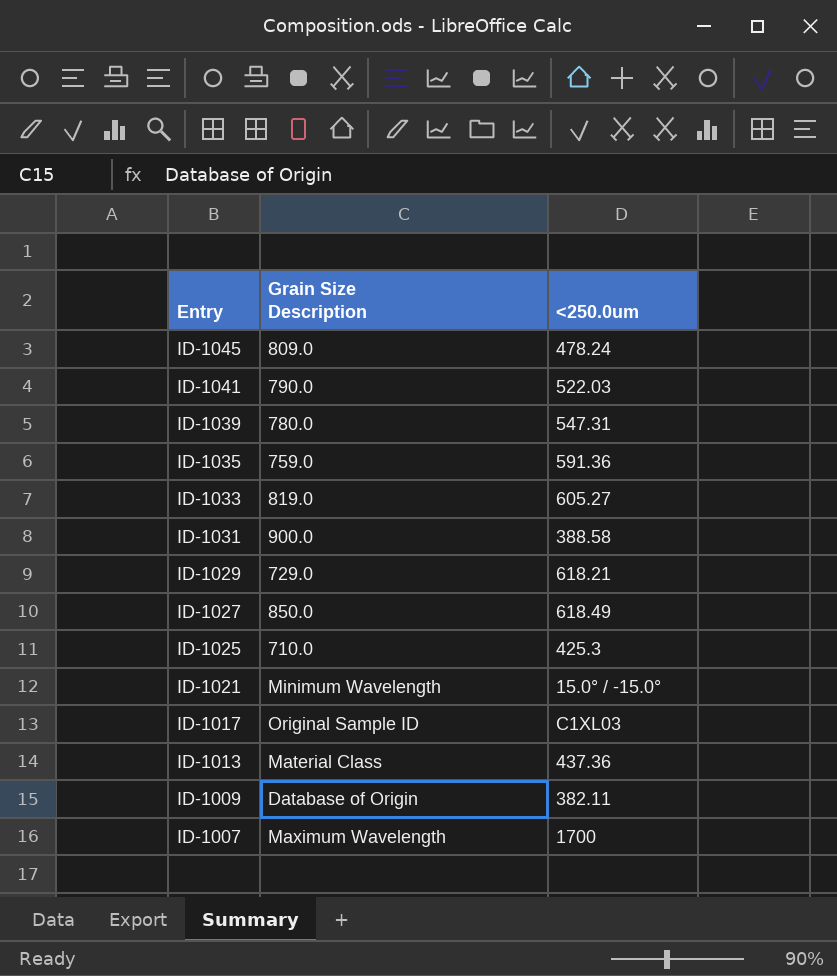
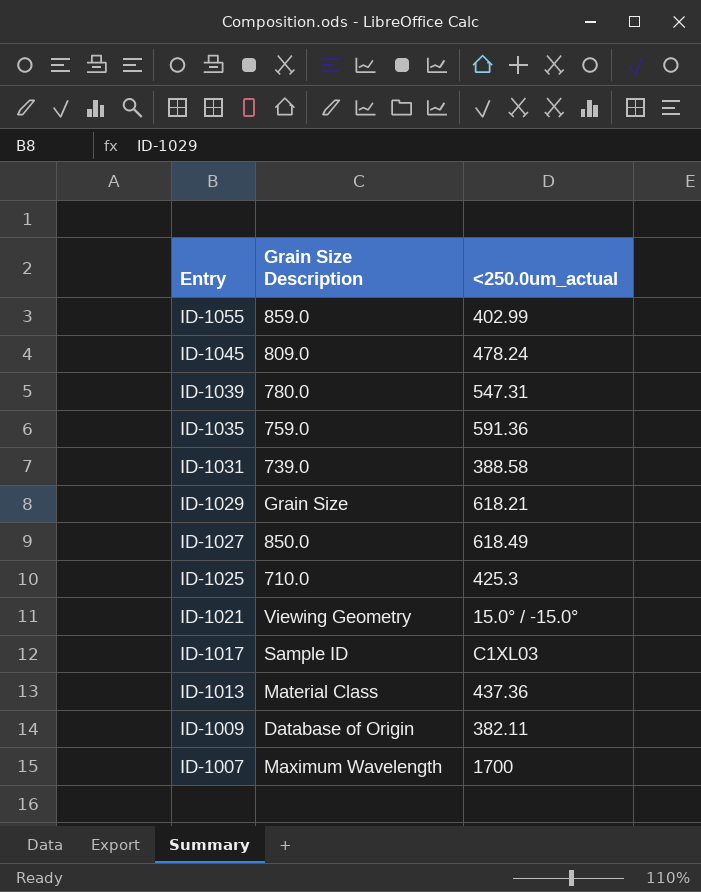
column name: <250.0um -> <250.0um_actual
row ID-1041: 790.0 | 522.03 -> none
row ID-1033: 819.0 | 605.27 -> none
row ID-1055: none -> 859.0 | 402.99
ID-1031 | Grain Size Description: 900.0 -> 739.0
ID-1029 | Grain Size Description: 729.0 -> Grain Size
ID-1021 | Grain Size Description: Minimum Wavelength -> Viewing Geometry
ID-1017 | Grain Size Description: Original Sample ID -> Sample ID

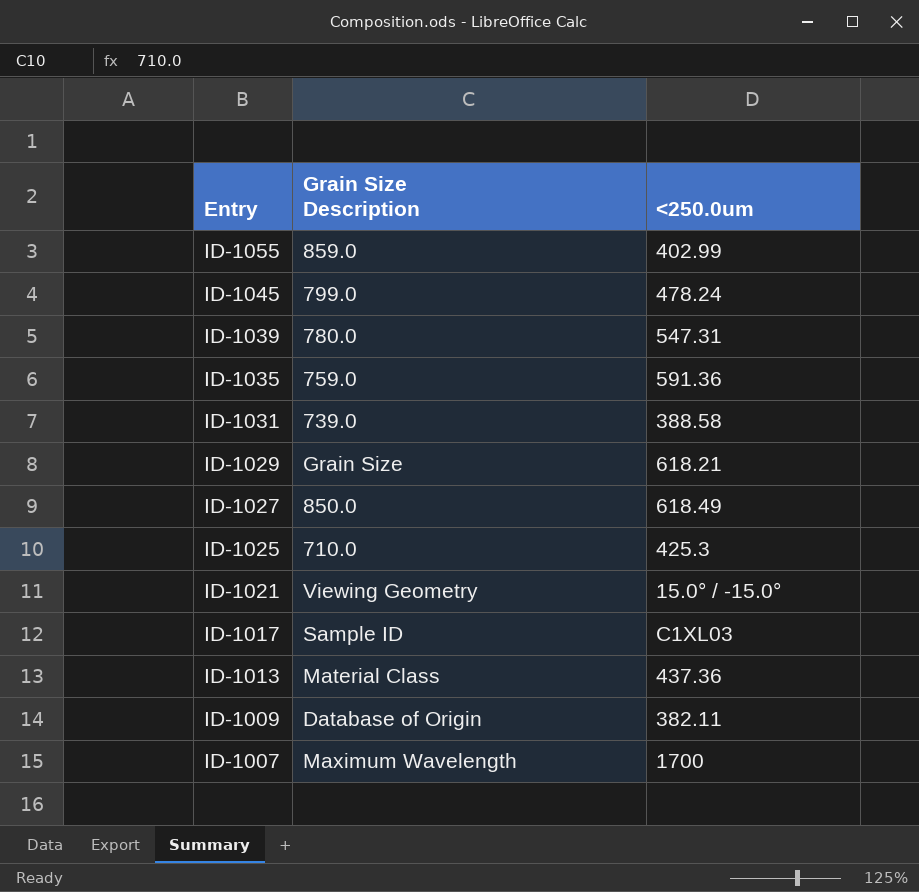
column name: <250.0um_actual -> <250.0um
ID-1045 | Grain Size Description: 809.0 -> 799.0

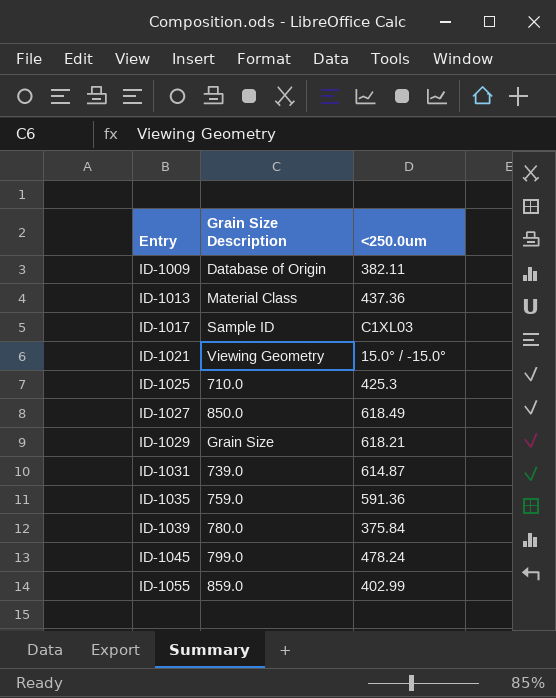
row order: Entry descending -> Entry ascending
row ID-1007: Maximum Wavelength | 1700 -> none
ID-1031 | <250.0um: 388.58 -> 614.87
ID-1039 | <250.0um: 547.31 -> 375.84

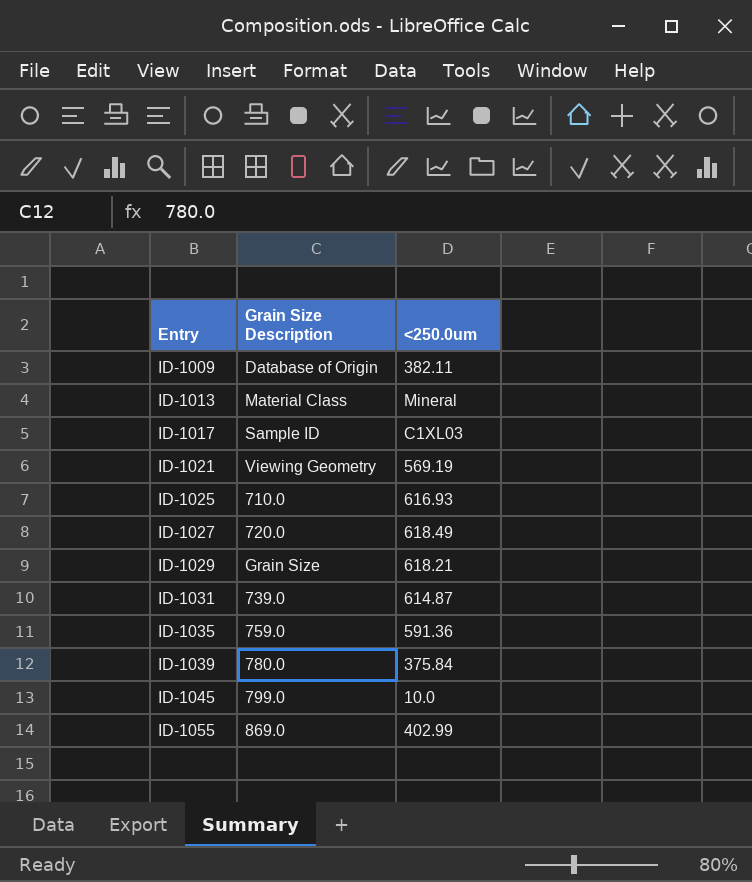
ID-1013 | <250.0um: 437.36 -> Mineral
ID-1021 | <250.0um: 15.0° / -15.0° -> 569.19
ID-1025 | <250.0um: 425.3 -> 616.93
ID-1027 | Grain Size Description: 850.0 -> 720.0
ID-1045 | <250.0um: 478.24 -> 10.0
ID-1055 | Grain Size Description: 859.0 -> 869.0

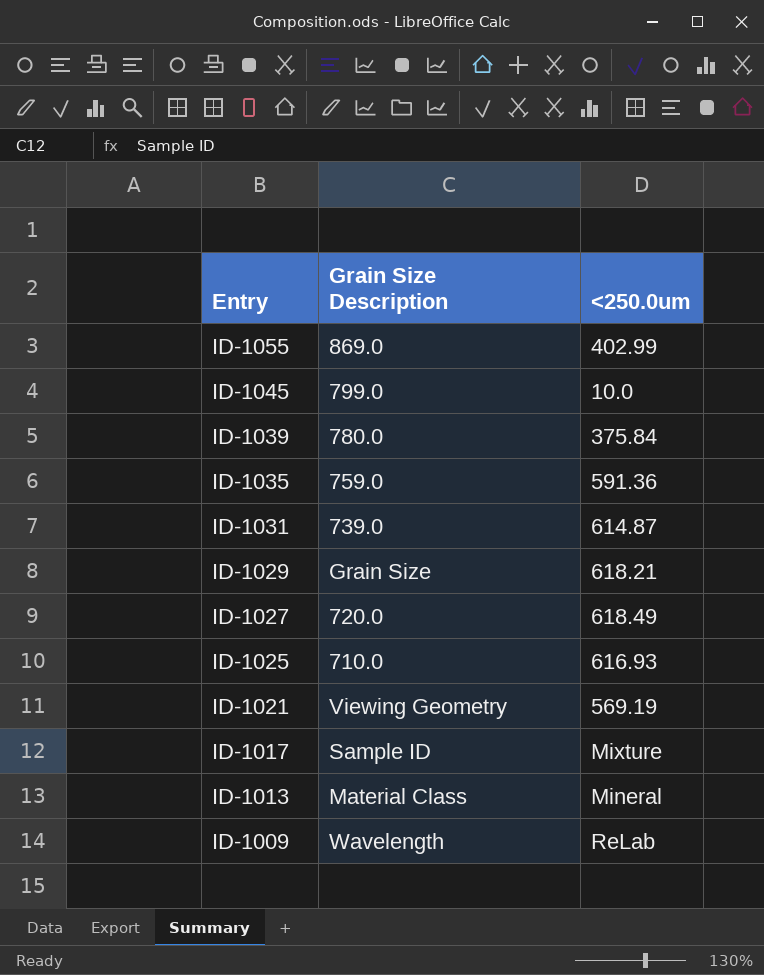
row order: Entry ascending -> Entry descending
ID-1017 | <250.0um: C1XL03 -> Mixture
ID-1009 | Grain Size Description: Database of Origin -> Wavelength
ID-1009 | <250.0um: 382.11 -> ReLab

